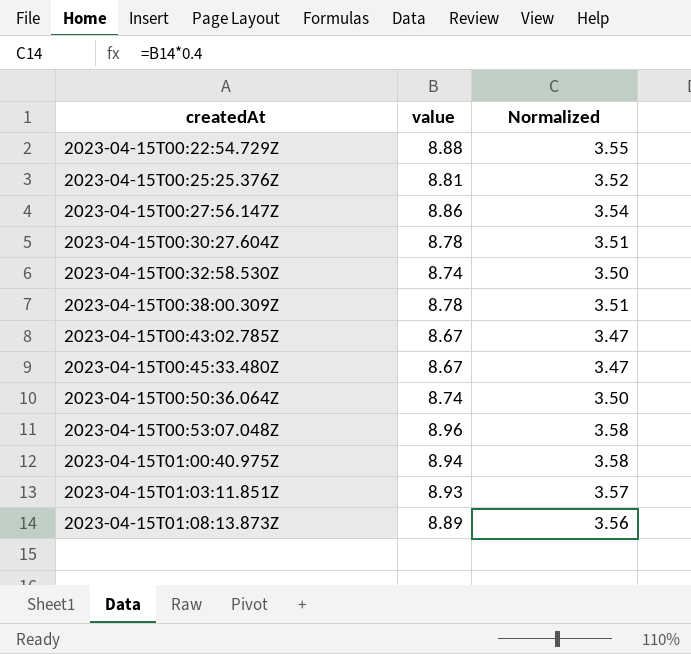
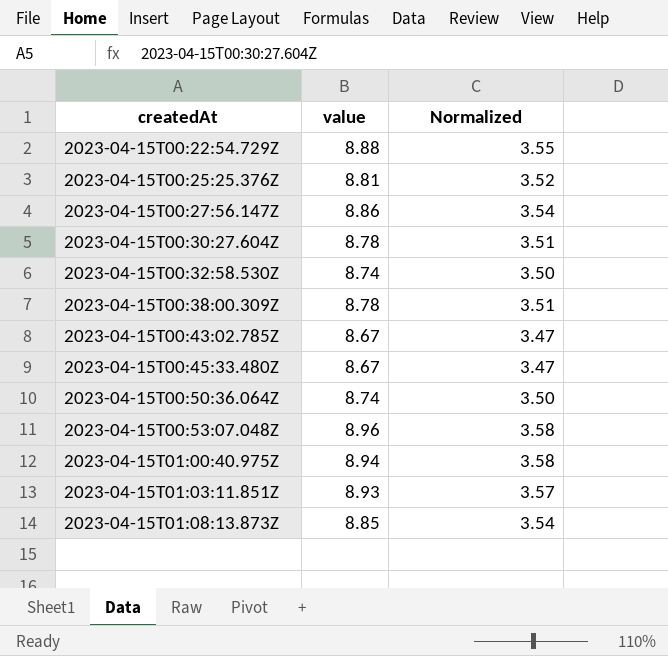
2023-04-15T01:08:13.873Z | value: 8.89 -> 8.85
2023-04-15T01:08:13.873Z | Normalized: 3.56 -> 3.54

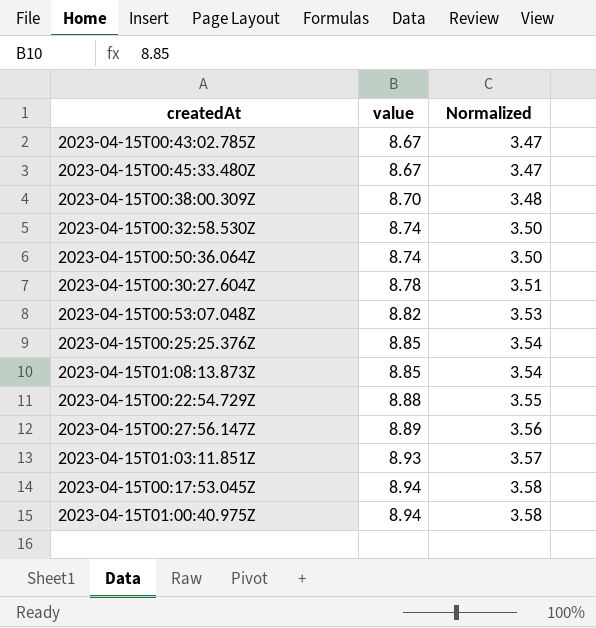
row order: createdAt ascending -> value ascending
2023-04-15T00:38:00.309Z | value: 8.78 -> 8.70
2023-04-15T00:38:00.309Z | Normalized: 3.51 -> 3.48
2023-04-15T00:53:07.048Z | value: 8.96 -> 8.82
2023-04-15T00:53:07.048Z | Normalized: 3.58 -> 3.53
2023-04-15T00:25:25.376Z | value: 8.81 -> 8.85
2023-04-15T00:25:25.376Z | Normalized: 3.52 -> 3.54
2023-04-15T00:27:56.147Z | value: 8.86 -> 8.89
2023-04-15T00:27:56.147Z | Normalized: 3.54 -> 3.56
row 2023-04-15T00:17:53.045Z: none -> 8.94 | 3.58

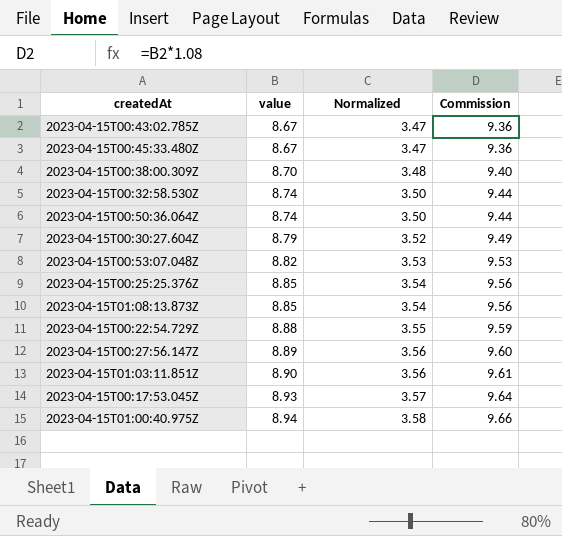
column Commission | formula: none -> [value] * 1.08
2023-04-15T00:30:27.604Z | value: 8.78 -> 8.79
2023-04-15T00:30:27.604Z | Normalized: 3.51 -> 3.52
2023-04-15T01:03:11.851Z | value: 8.93 -> 8.90
2023-04-15T01:03:11.851Z | Normalized: 3.57 -> 3.56
2023-04-15T00:17:53.045Z | value: 8.94 -> 8.93
2023-04-15T00:17:53.045Z | Normalized: 3.58 -> 3.57

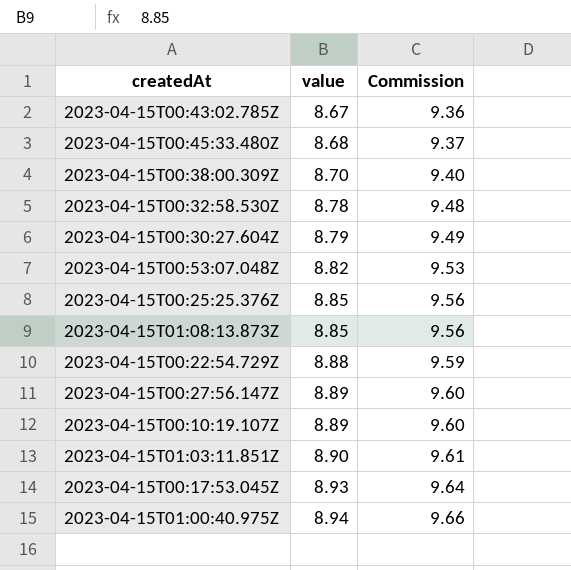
column Normalized | formula: [value] * 0.4 -> none
row 2023-04-15T00:50:36.064Z: 8.74 | 3.50 | 9.44 -> none
2023-04-15T00:45:33.480Z | value: 8.67 -> 8.68
2023-04-15T00:45:33.480Z | Commission: 9.36 -> 9.37
2023-04-15T00:32:58.530Z | value: 8.74 -> 8.78
2023-04-15T00:32:58.530Z | Commission: 9.44 -> 9.48
row 2023-04-15T00:10:19.107Z: none -> 8.89 | 9.60

